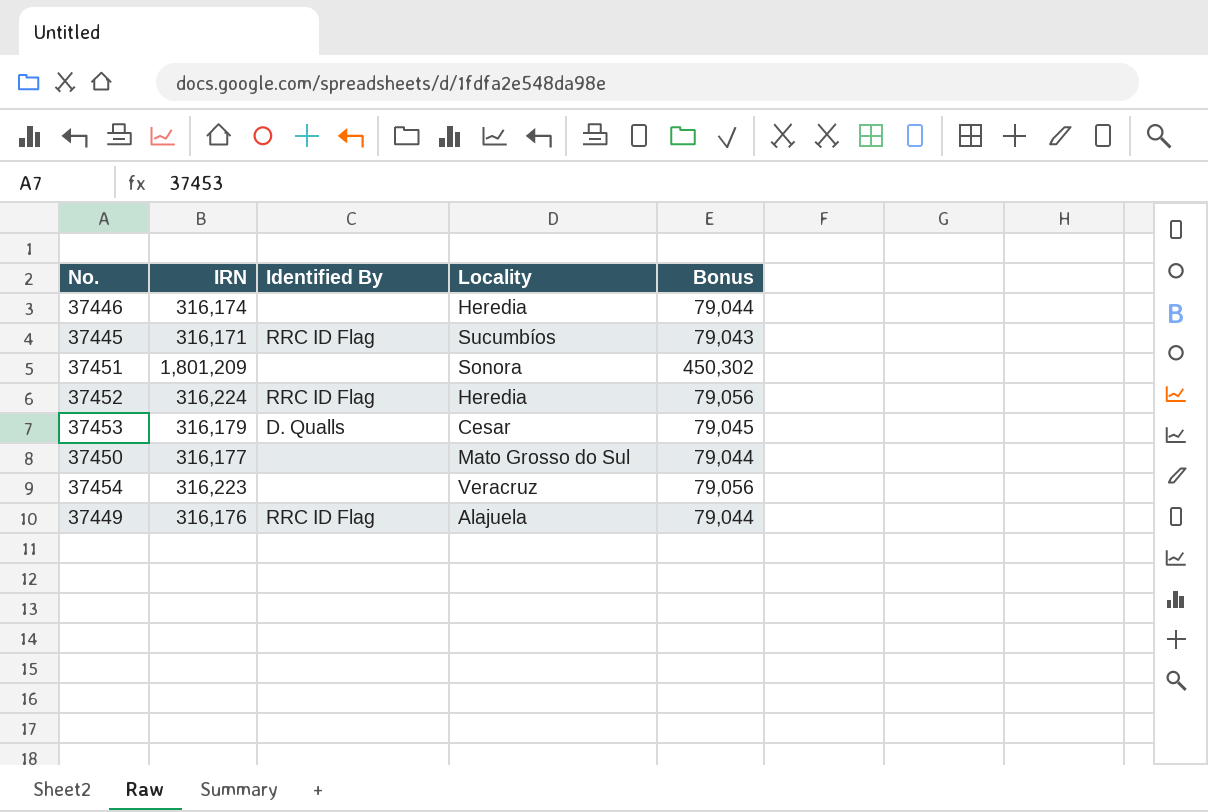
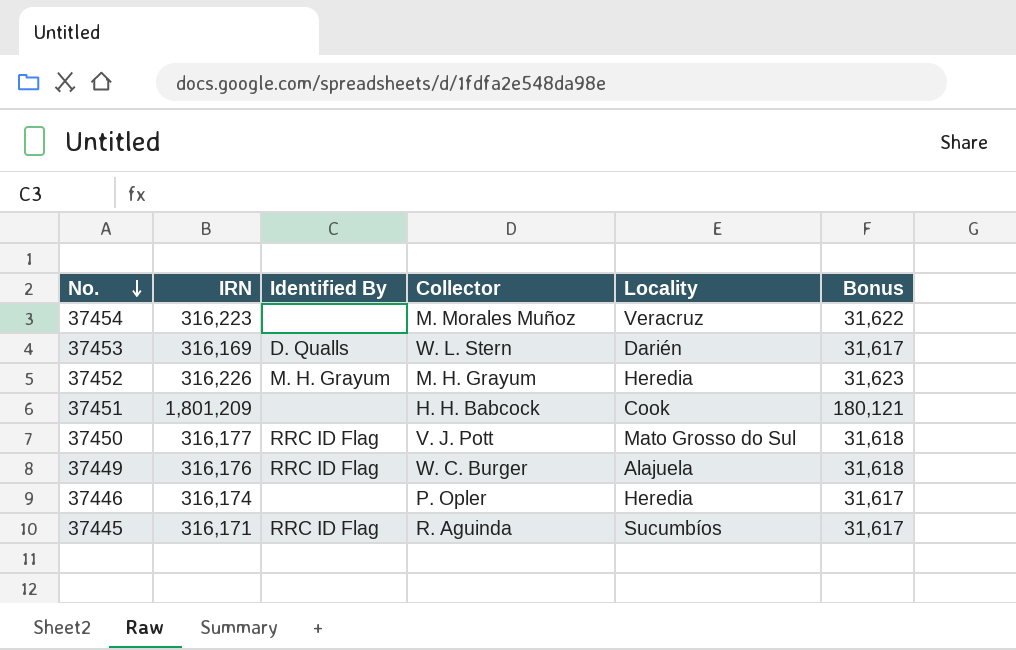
row order: none -> No. descending
column Collector | position: none -> 4
column Bonus | formula: [IRN] * 0.25 -> [IRN] * 0.1
37453 | IRN: 316,179 -> 316,169
37453 | Locality: Cesar -> Darién
37452 | IRN: 316,224 -> 316,226
37452 | Identified By: RRC ID Flag -> M. H. Grayum
37451 | Locality: Sonora -> Cook
37450 | Identified By: none -> RRC ID Flag

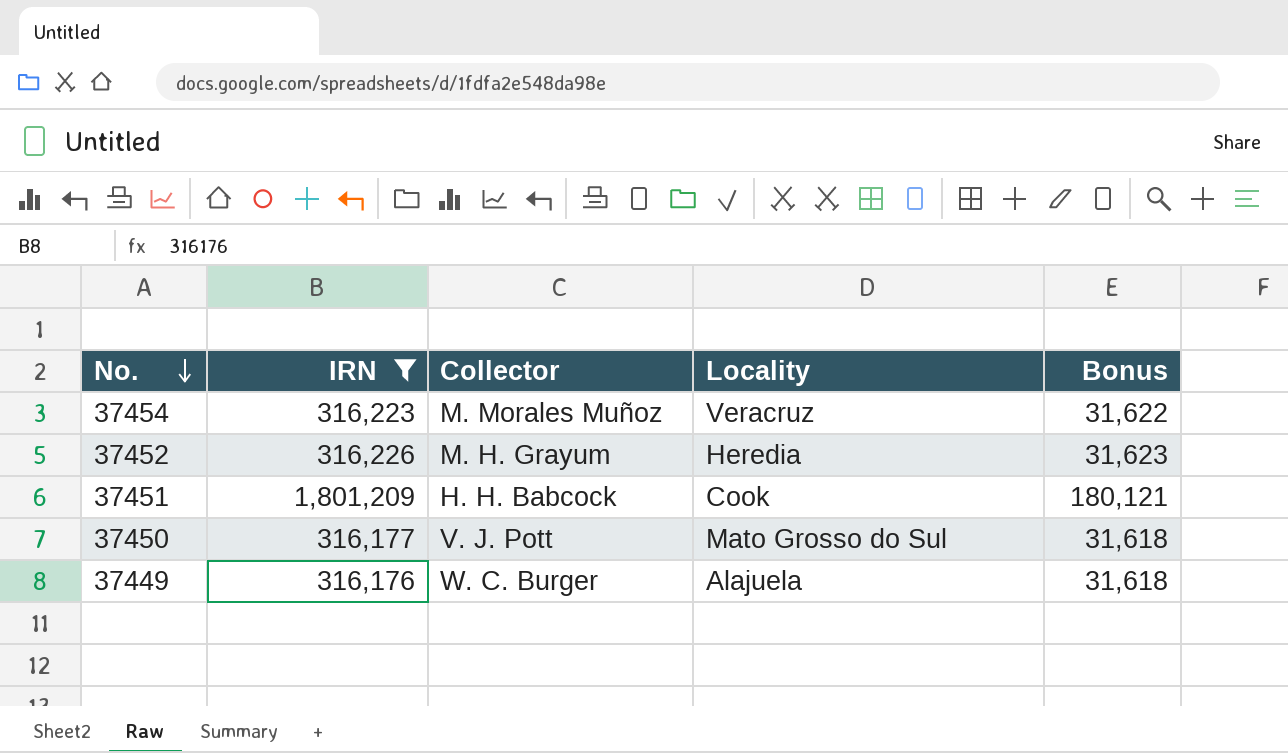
filter: none -> IRN >= 316,176
column Identified By | position: 3 -> none

